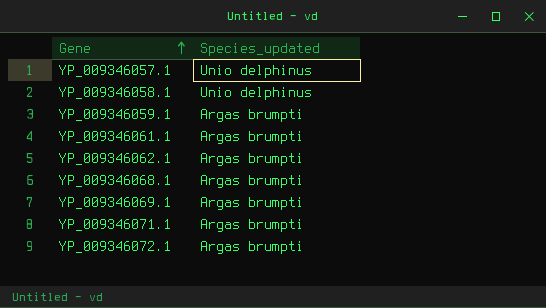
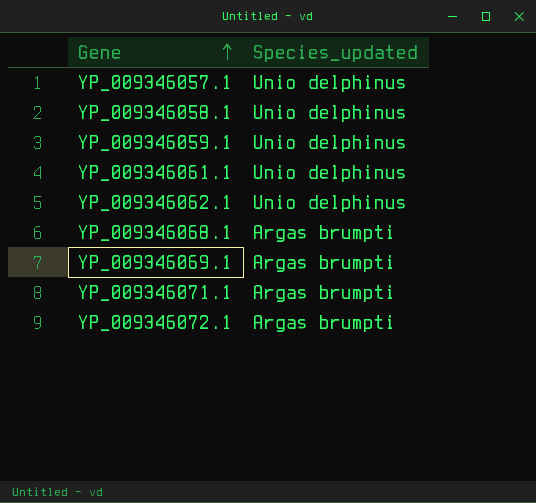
YP_009346059.1 | Species_updated: Argas brumpti -> Unio delphinus
YP_009346061.1 | Species_updated: Argas brumpti -> Unio delphinus
YP_009346062.1 | Species_updated: Argas brumpti -> Unio delphinus

